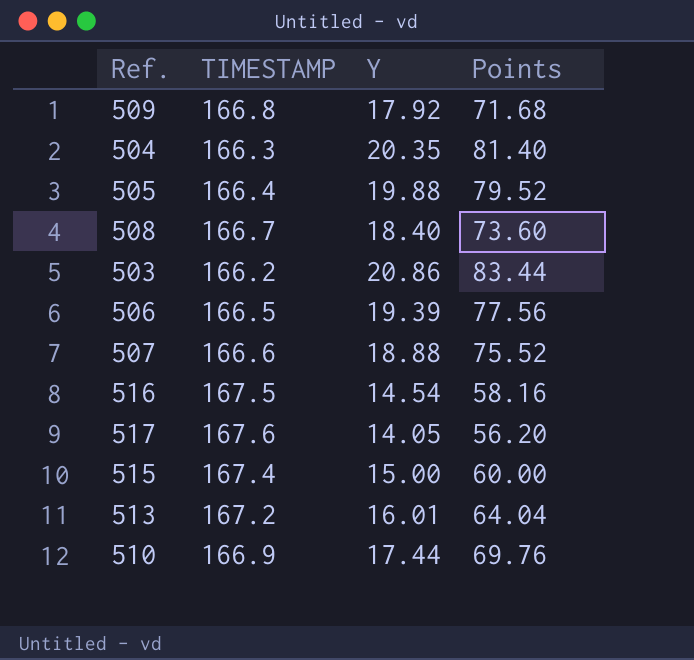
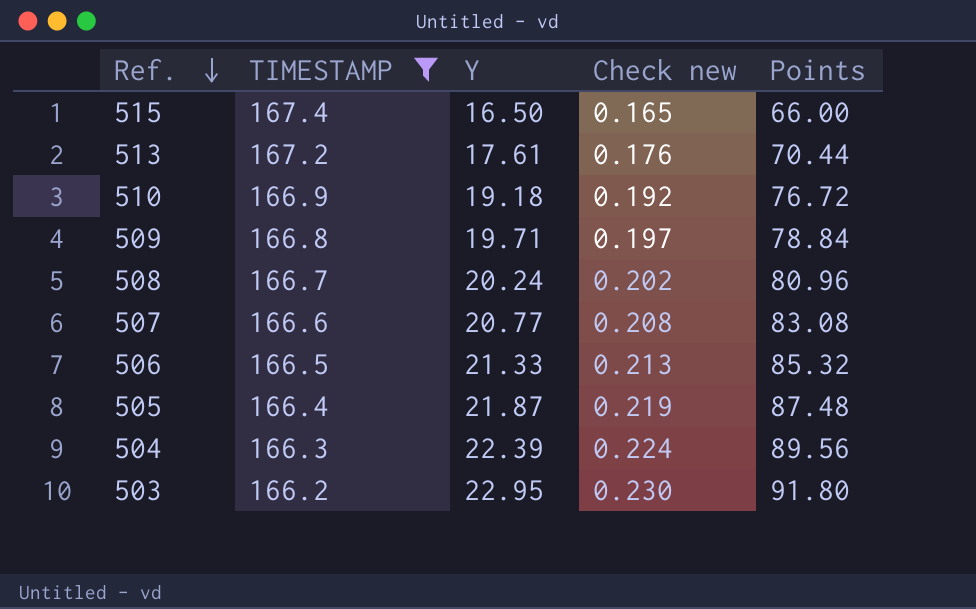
filter: none -> TIMESTAMP <= 167.4
row order: none -> Ref. descending
column Check new | formula: none -> [Y] * 0.01
515 | Y: 15.00 -> 16.50
515 | Points: 60.00 -> 66.00
513 | Y: 16.01 -> 17.61
513 | Points: 64.04 -> 70.44
510 | Y: 17.44 -> 19.18
510 | Points: 69.76 -> 76.72
509 | Y: 17.92 -> 19.71
509 | Points: 71.68 -> 78.84
508 | Y: 18.40 -> 20.24
508 | Points: 73.60 -> 80.96
507 | Y: 18.88 -> 20.77
507 | Points: 75.52 -> 83.08
506 | Y: 19.39 -> 21.33
506 | Points: 77.56 -> 85.32
505 | Y: 19.88 -> 21.87
505 | Points: 79.52 -> 87.48
504 | Y: 20.35 -> 22.39
504 | Points: 81.40 -> 89.56
503 | Y: 20.86 -> 22.95
503 | Points: 83.44 -> 91.80

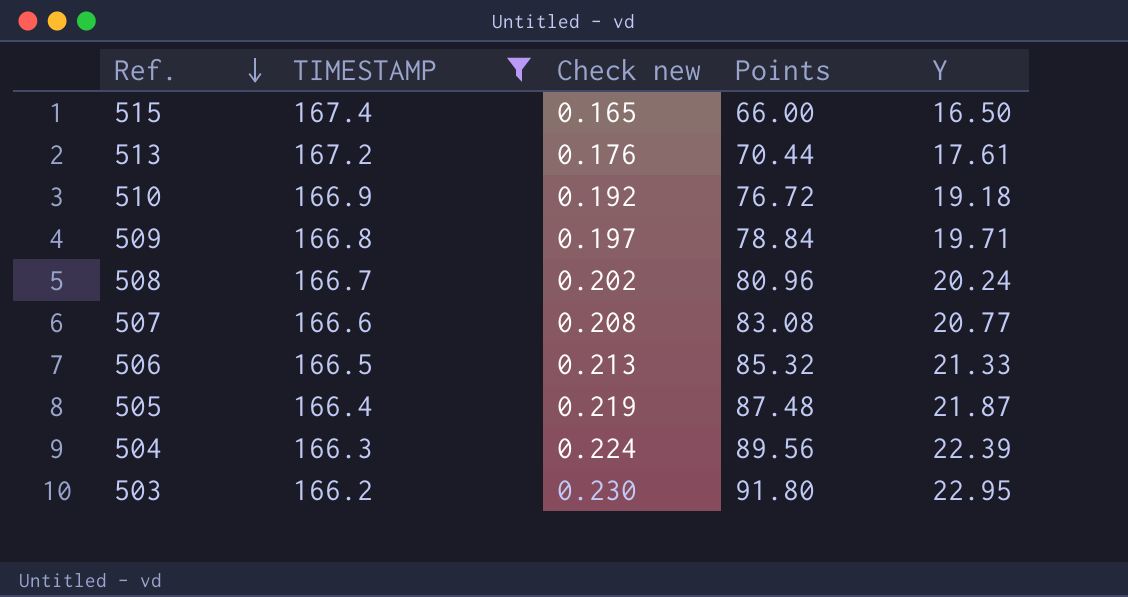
column Y | position: 3 -> 5

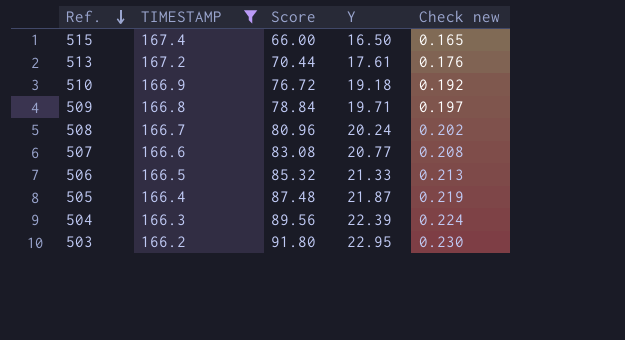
column name: Points -> Score
column Check new | position: 3 -> 5

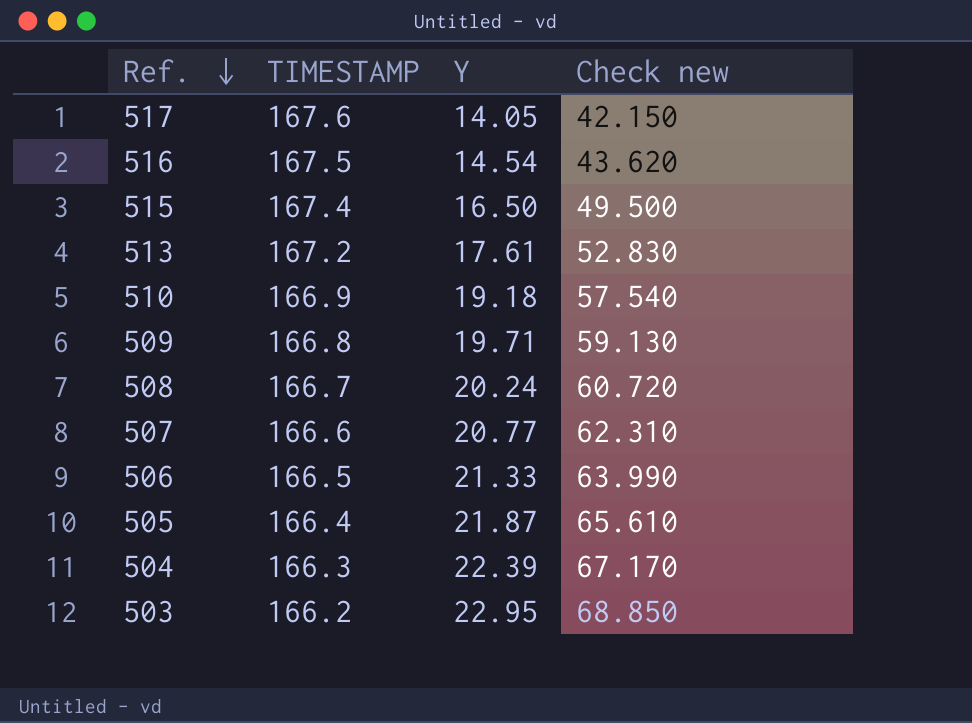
filter: TIMESTAMP <= 167.4 -> none
column Score | formula: [Y] * 4 -> none
column Check new | formula: [Y] * 0.01 -> [Y] * 3

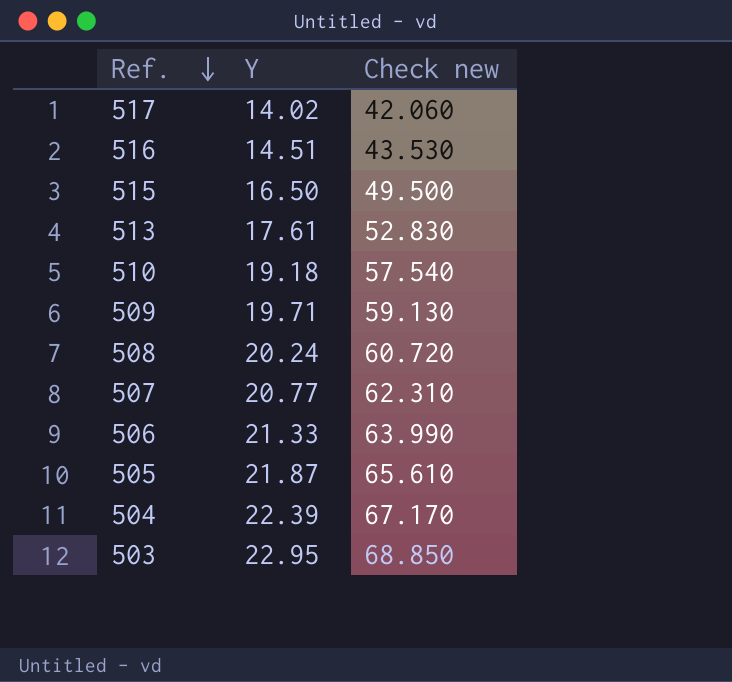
column TIMESTAMP | position: 2 -> none
517 | Y: 14.05 -> 14.02
517 | Check new: 42.150 -> 42.060
516 | Y: 14.54 -> 14.51
516 | Check new: 43.620 -> 43.530

